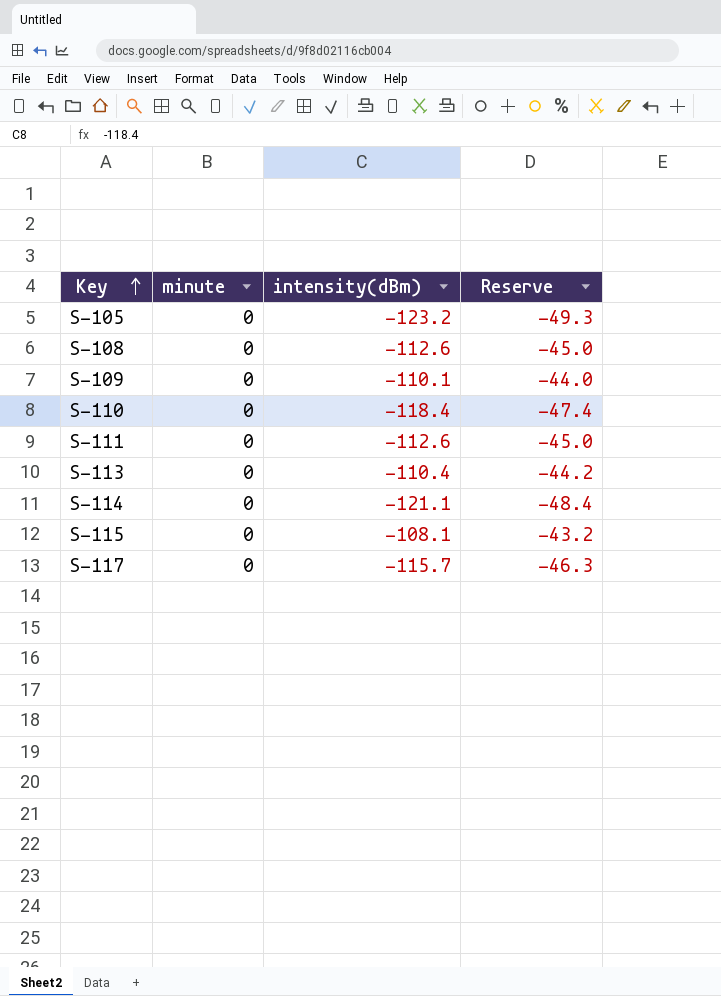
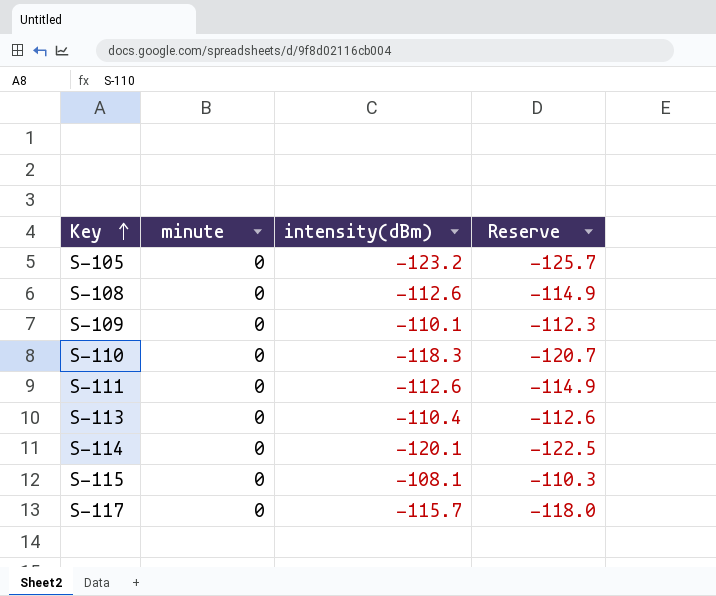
column Reserve | formula: [intensity(dBm)] * 0.4 -> [intensity(dBm)] * 1.02
S-110 | intensity(dBm): -118.4 -> -118.3
S-114 | intensity(dBm): -121.1 -> -120.1

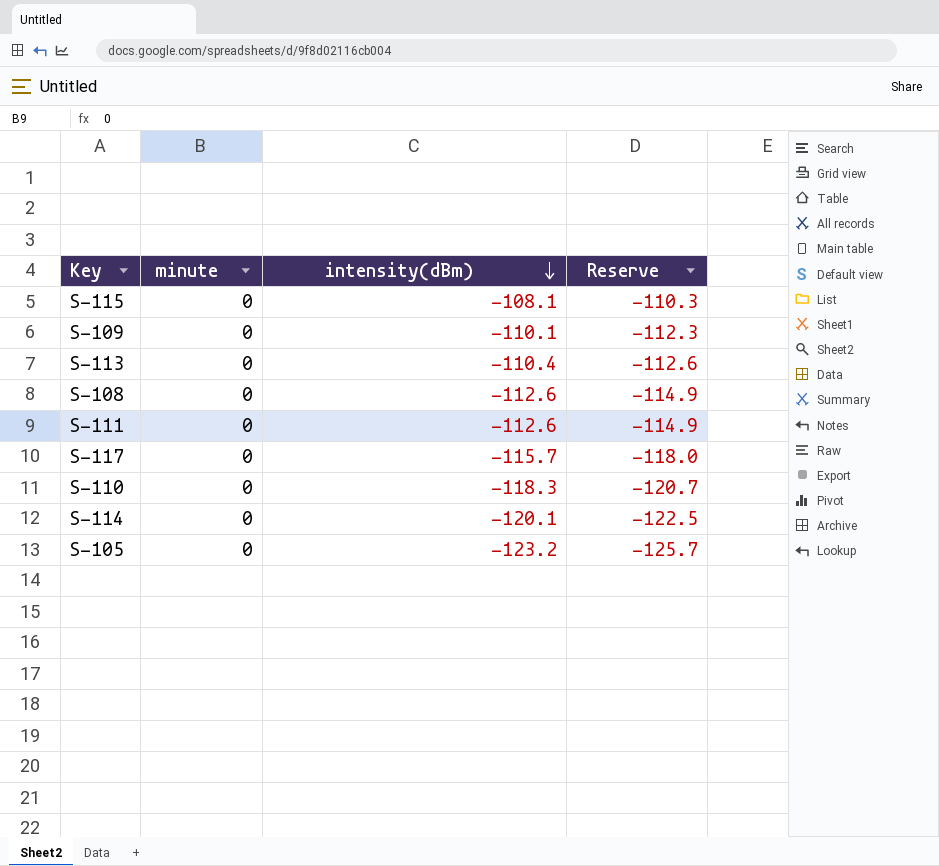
row order: Key ascending -> intensity(dBm) descending

